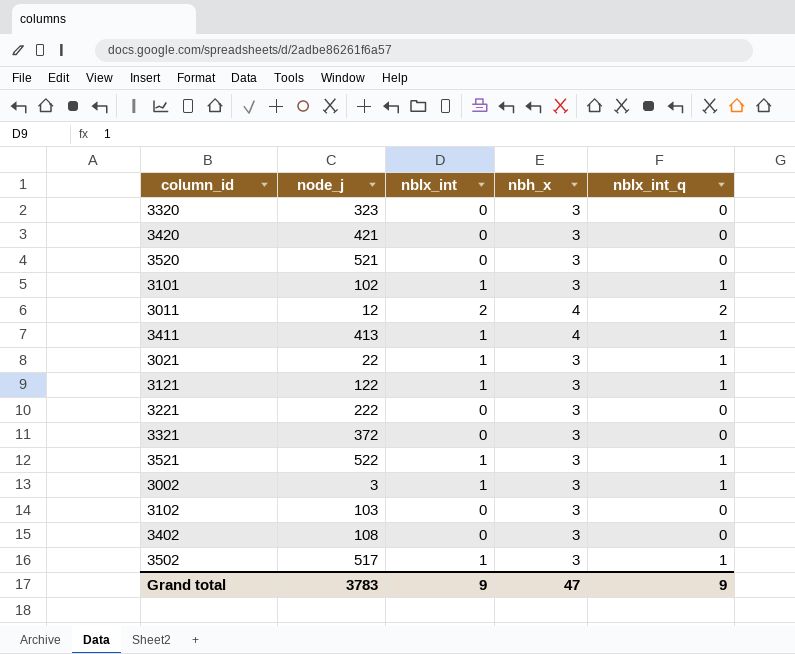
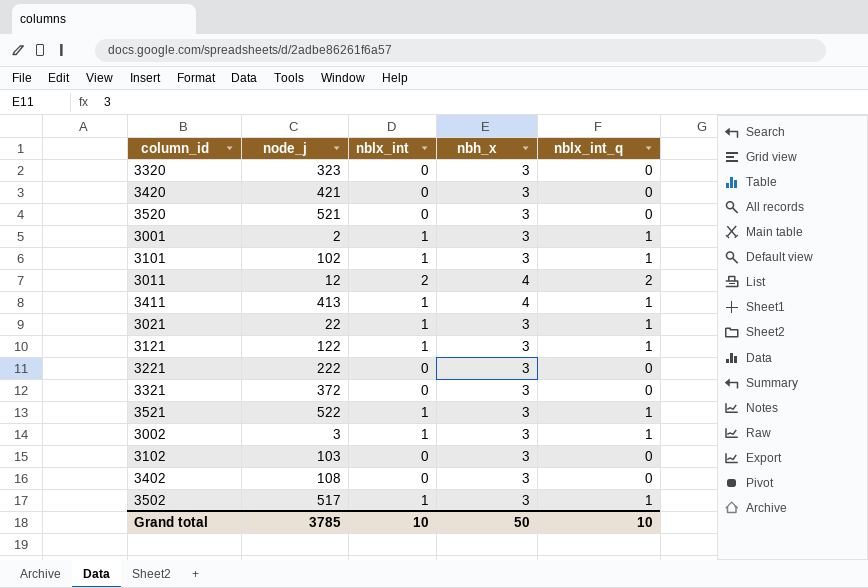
row 3001: none -> 2 | 1 | 3 | 1
Grand total | node_j: 3783 -> 3785
Grand total | nblx_int: 9 -> 10
Grand total | nbh_x: 47 -> 50
Grand total | nblx_int_q: 9 -> 10

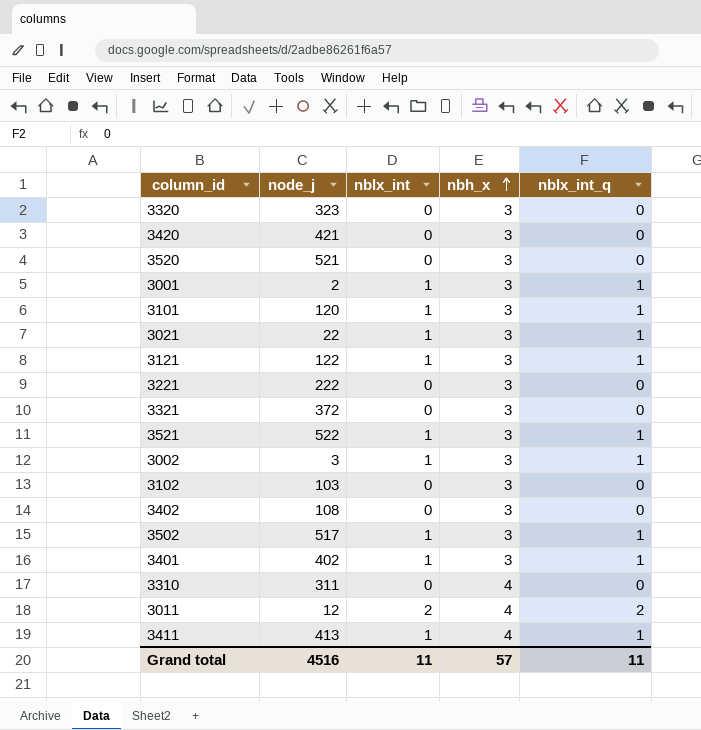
row order: none -> nbh_x ascending
3101 | node_j: 102 -> 120
row 3401: none -> 402 | 1 | 3 | 1
row 3310: none -> 311 | 0 | 4 | 0
Grand total | node_j: 3785 -> 4516
Grand total | nblx_int: 10 -> 11
Grand total | nbh_x: 50 -> 57
Grand total | nblx_int_q: 10 -> 11

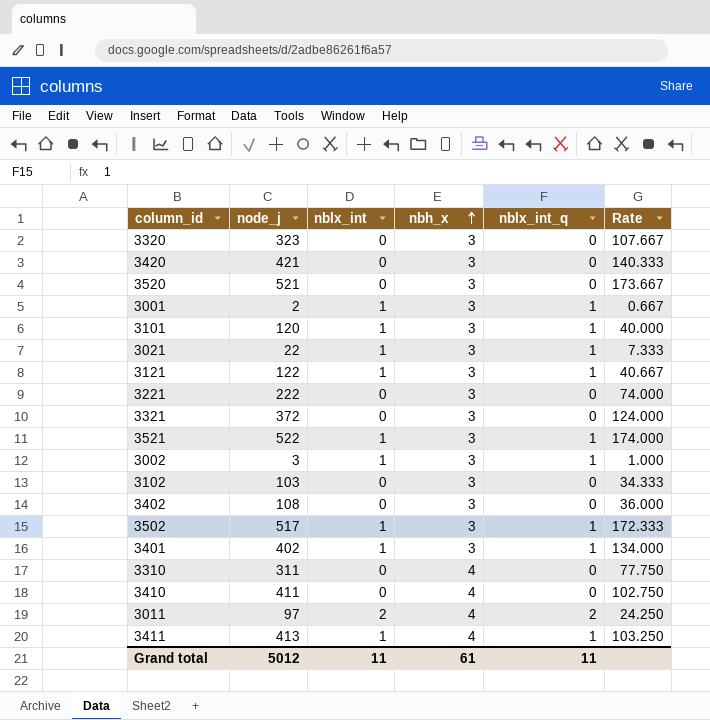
column Rate | formula: none -> [node_j] / [nbh_x]
row 3410: none -> 411 | 0 | 4 | 0 | 102.750
3011 | node_j: 12 -> 97
Grand total | node_j: 4516 -> 5012
Grand total | nbh_x: 57 -> 61

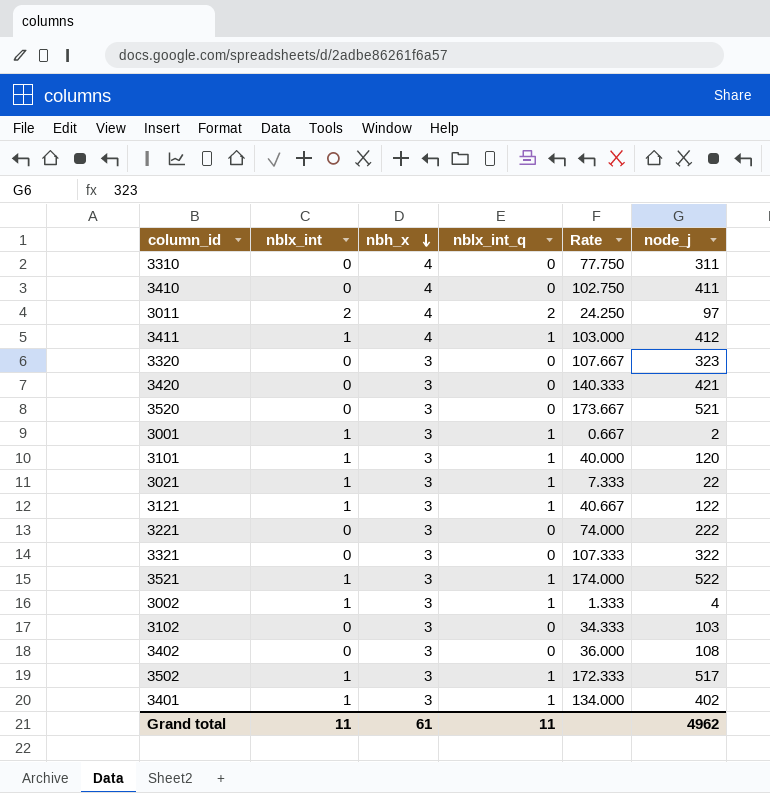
row order: nbh_x ascending -> nbh_x descending
column node_j | position: 2 -> 6
3411 | Rate: 103.250 -> 103.000
3411 | node_j: 413 -> 412
3321 | Rate: 124.000 -> 107.333
3321 | node_j: 372 -> 322
3002 | Rate: 1.000 -> 1.333
3002 | node_j: 3 -> 4
Grand total | node_j: 5012 -> 4962

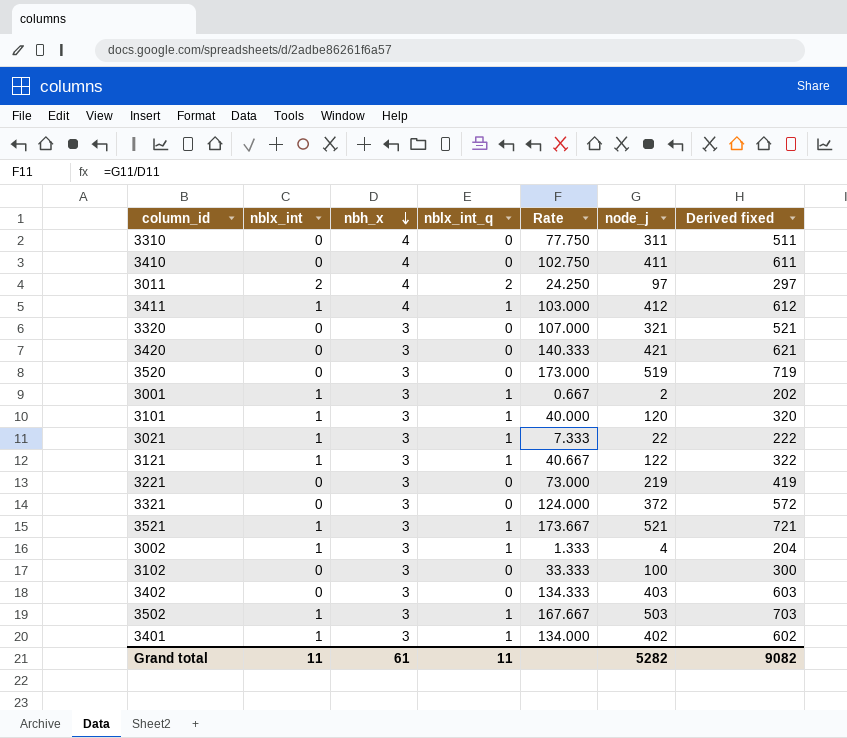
column Derived fixed | formula: none -> [node_j] + 200
3320 | Rate: 107.667 -> 107.000
3320 | node_j: 323 -> 321
3520 | Rate: 173.667 -> 173.000
3520 | node_j: 521 -> 519
3221 | Rate: 74.000 -> 73.000
3221 | node_j: 222 -> 219
3321 | Rate: 107.333 -> 124.000
3321 | node_j: 322 -> 372
3521 | Rate: 174.000 -> 173.667
3521 | node_j: 522 -> 521
3102 | Rate: 34.333 -> 33.333
3102 | node_j: 103 -> 100
3402 | Rate: 36.000 -> 134.333
3402 | node_j: 108 -> 403
3502 | Rate: 172.333 -> 167.667
3502 | node_j: 517 -> 503
Grand total | node_j: 4962 -> 5282

